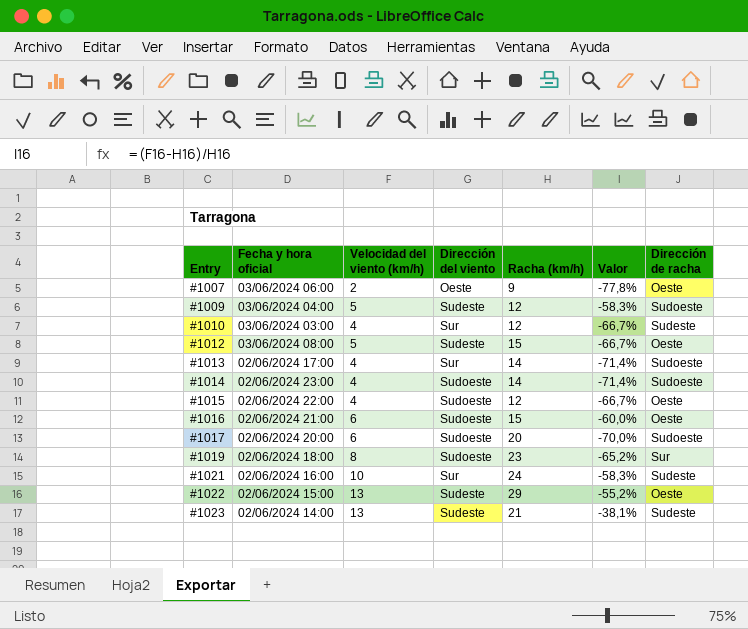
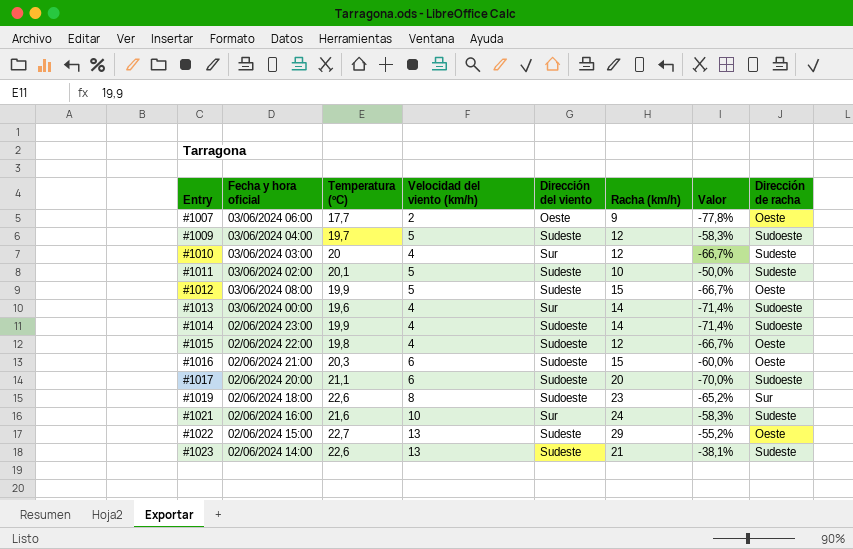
column Temperatura (ºC) | position: none -> 3
row #1011: none -> 03/06/2024 02:00 | 20,1 | 5 | Sudeste | 10 | -50,0% | Sudeste
#1013 | Fecha y hora oficial: 02/06/2024 17:00 -> 03/06/2024 00:00

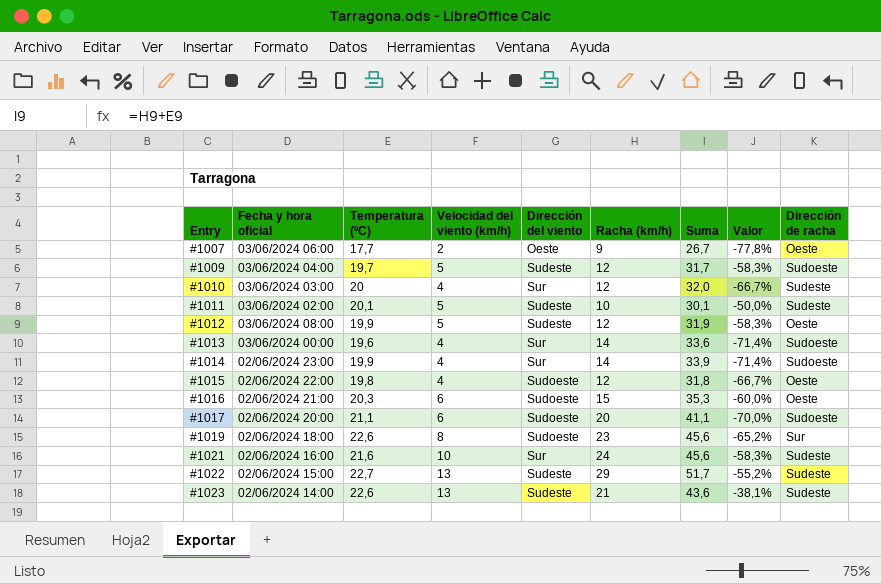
column Suma | formula: none -> [Temperatura (ºC)] + [Racha (km/h)]
#1012 | Racha (km/h): 15 -> 12
#1012 | Valor: -66,7% -> -58,3%
#1014 | Dirección del viento: Sudoeste -> Sur
#1022 | Dirección de racha: Oeste -> Sudeste

